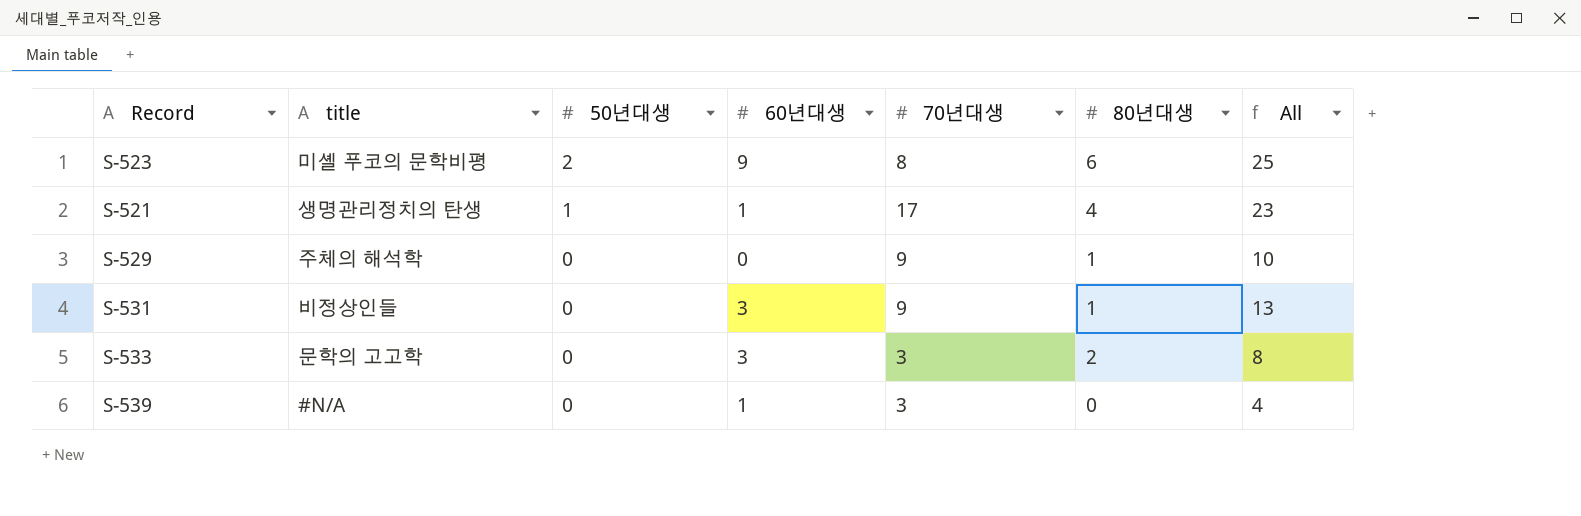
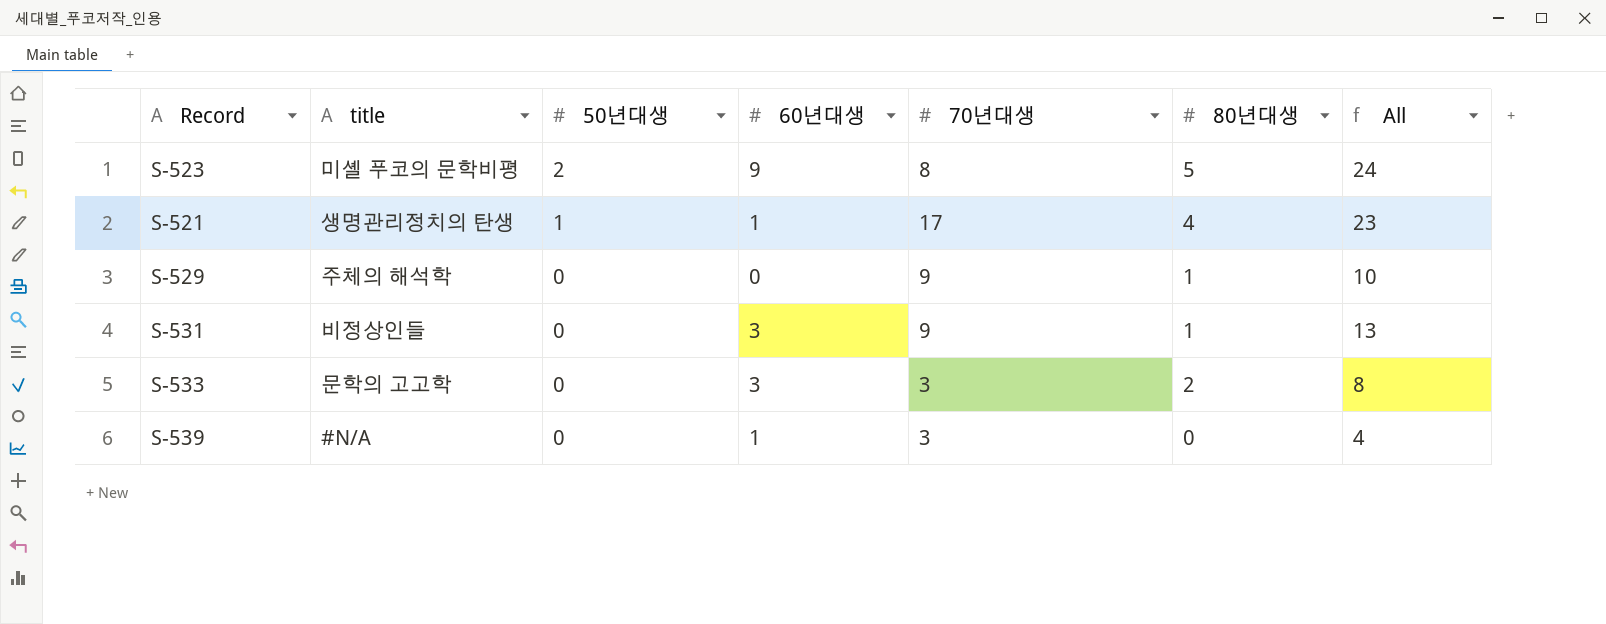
S-523 | 80년대생: 6 -> 5
S-523 | All: 25 -> 24

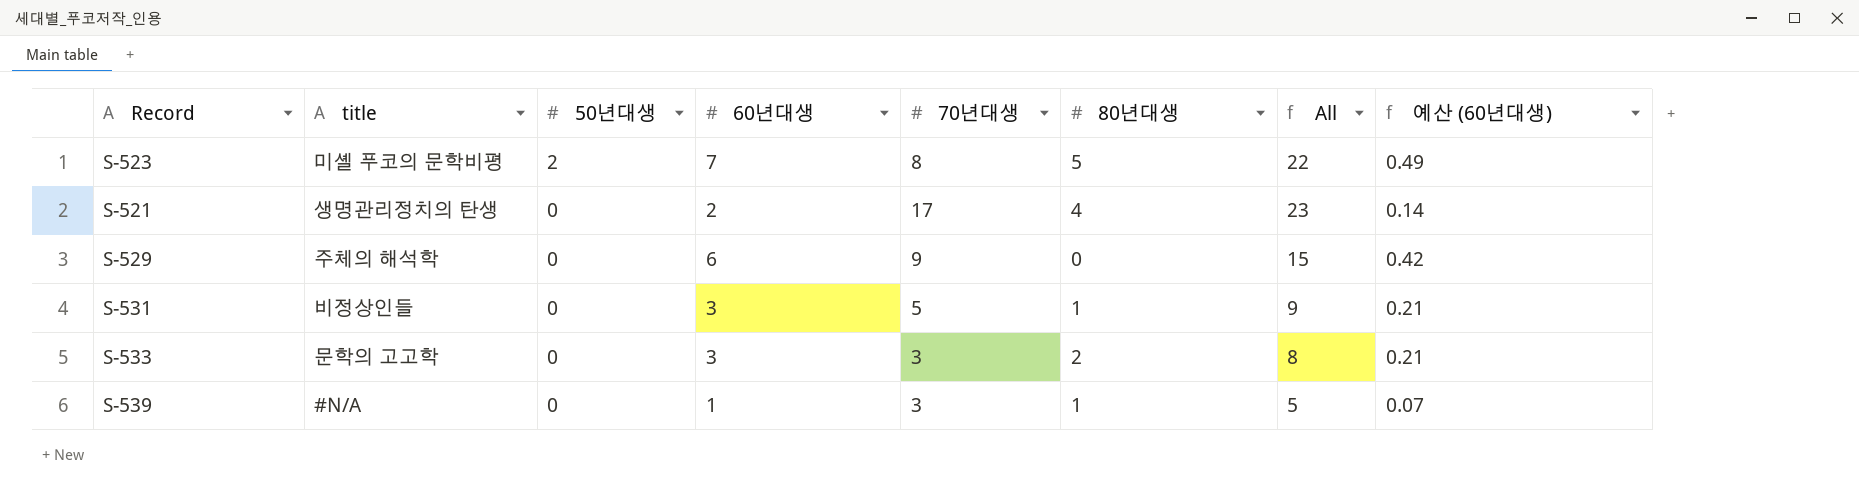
column 예산 (60년대생) | formula: none -> [60년대생] * 0.07
S-523 | 60년대생: 9 -> 7
S-523 | All: 24 -> 22
S-521 | 50년대생: 1 -> 0
S-521 | 60년대생: 1 -> 2
S-529 | 60년대생: 0 -> 6
S-529 | 80년대생: 1 -> 0
S-529 | All: 10 -> 15
S-531 | 70년대생: 9 -> 5
S-531 | All: 13 -> 9
S-539 | 80년대생: 0 -> 1
S-539 | All: 4 -> 5

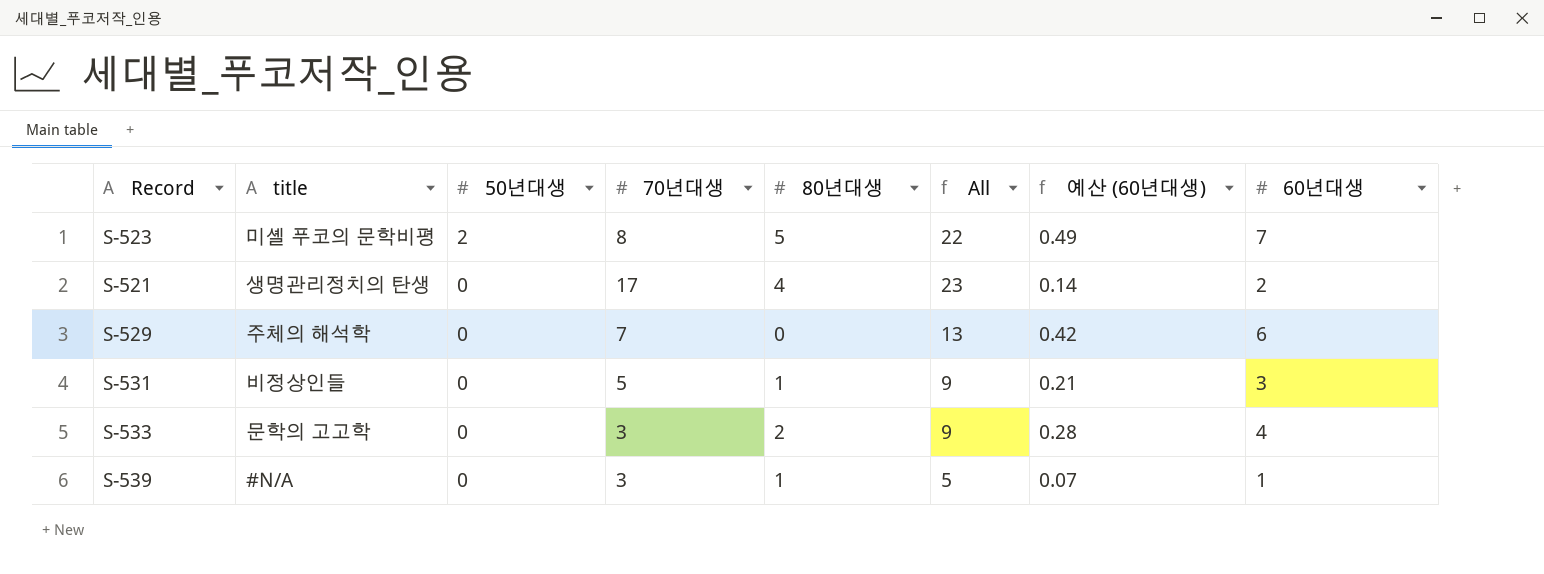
column 60년대생 | position: 4 -> 8
S-529 | 70년대생: 9 -> 7
S-529 | All: 15 -> 13
S-533 | All: 8 -> 9
S-533 | 예산 (60년대생): 0.21 -> 0.28
S-533 | 60년대생: 3 -> 4

